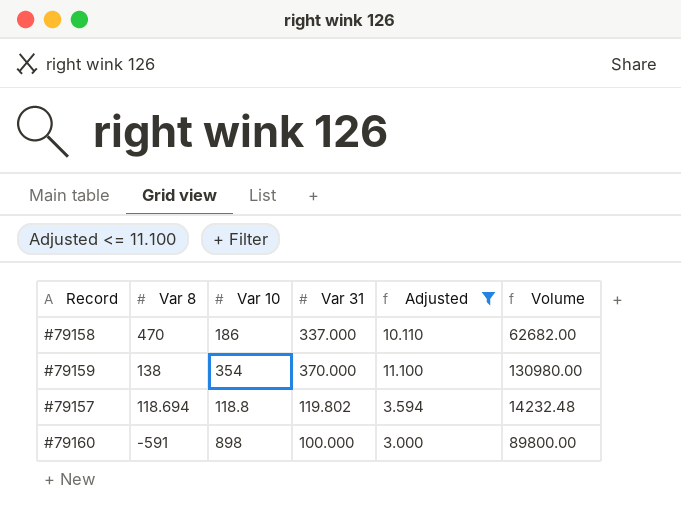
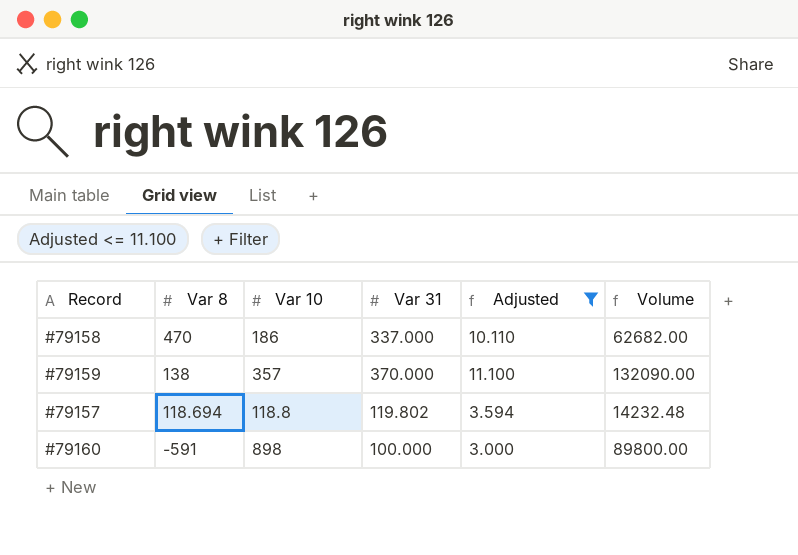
#79159 | Var 10: 354 -> 357
#79159 | Volume: 130980.00 -> 132090.00

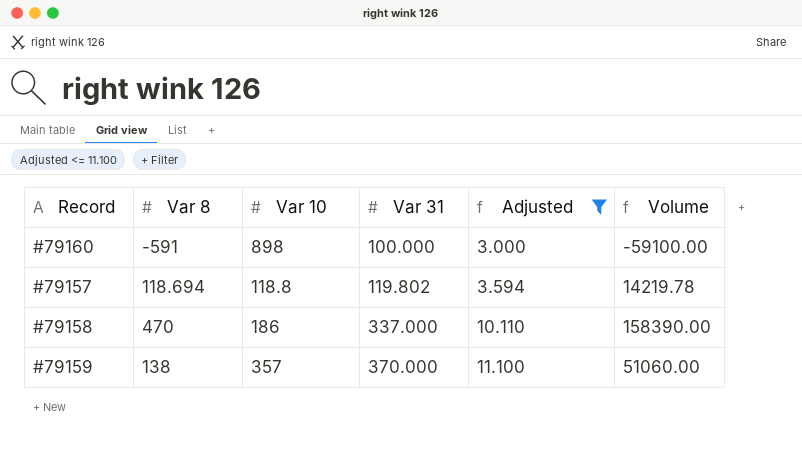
row order: Var 8 descending -> Var 31 ascending
column Volume | formula: [Var 10] * [Var 31] -> [Var 8] * [Var 31]

